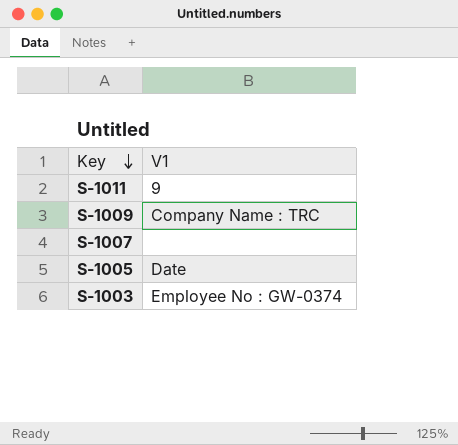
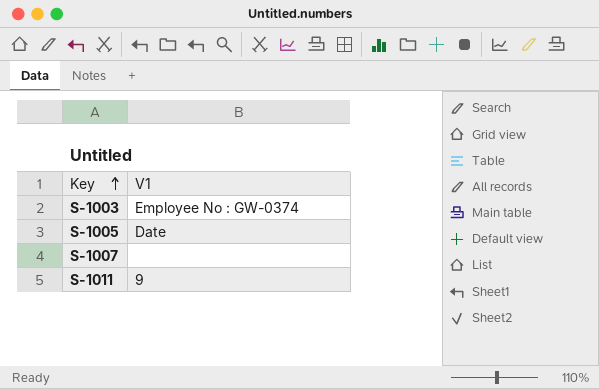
row order: Key descending -> Key ascending
row S-1009: Company Name : TRC -> none

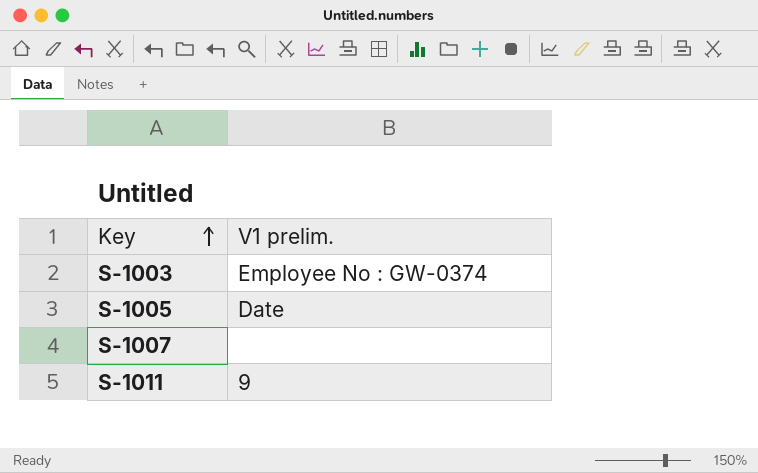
column name: V1 -> V1 prelim.

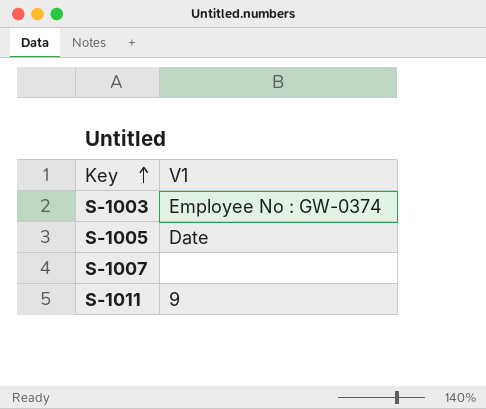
column name: V1 prelim. -> V1

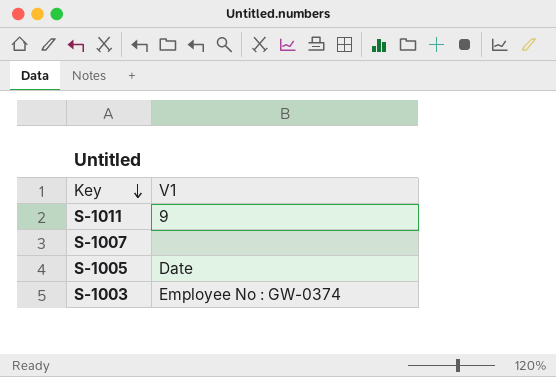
row order: Key ascending -> Key descending

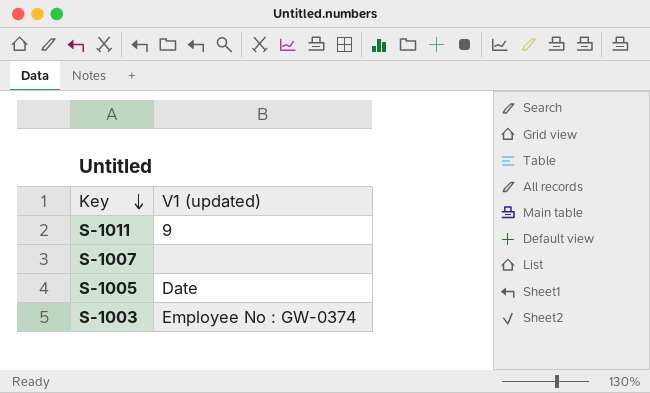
column name: V1 -> V1 (updated)

